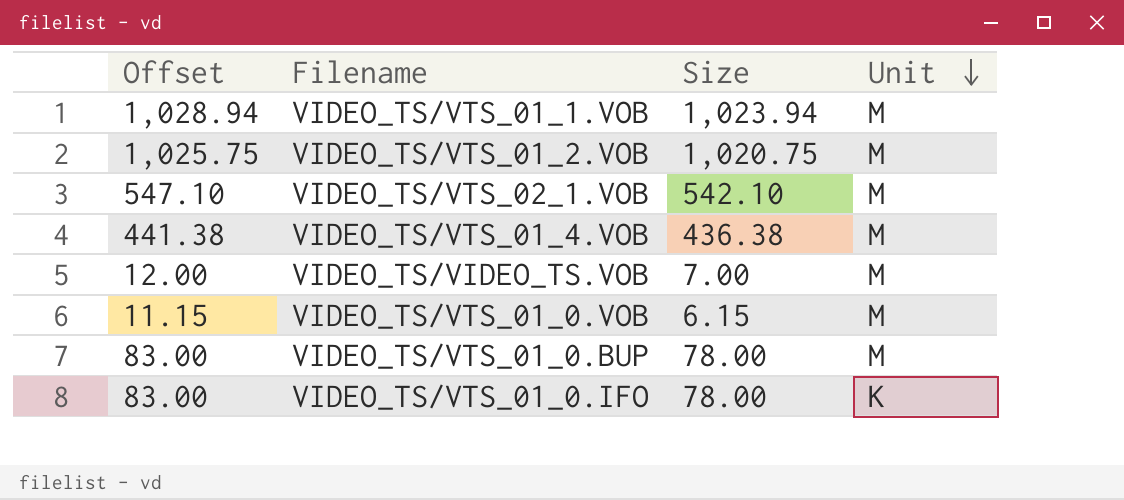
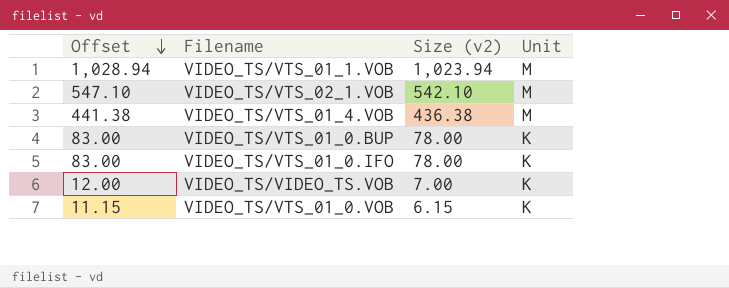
row order: Unit descending -> Offset descending
column name: Size -> Size (v2)
row VIDEO_TS/VTS_01_2.VOB: 1,025.75 | 1,020.75 | M -> none
VIDEO_TS/VTS_01_0.BUP | Unit: M -> K
VIDEO_TS/VIDEO_TS.VOB | Unit: M -> K
VIDEO_TS/VTS_01_0.VOB | Unit: M -> K

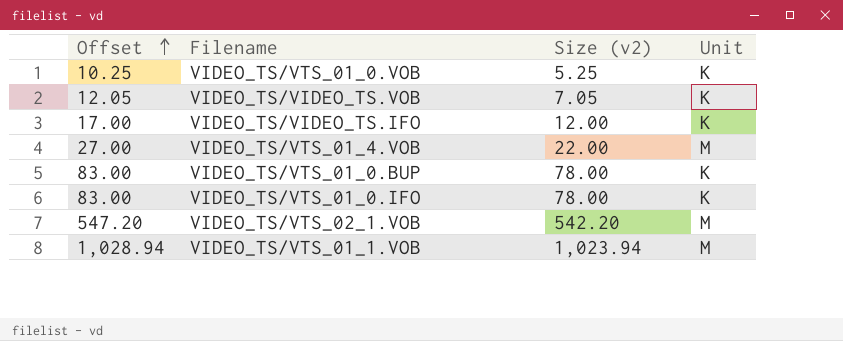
row order: Offset descending -> Offset ascending
VIDEO_TS/VTS_01_0.VOB | Offset: 11.15 -> 10.25
VIDEO_TS/VTS_01_0.VOB | Size (v2): 6.15 -> 5.25
VIDEO_TS/VIDEO_TS.VOB | Offset: 12.00 -> 12.05
VIDEO_TS/VIDEO_TS.VOB | Size (v2): 7.00 -> 7.05
row VIDEO_TS/VIDEO_TS.IFO: none -> 17.00 | 12.00 | K
VIDEO_TS/VTS_01_4.VOB | Offset: 441.38 -> 27.00
VIDEO_TS/VTS_01_4.VOB | Size (v2): 436.38 -> 22.00
VIDEO_TS/VTS_02_1.VOB | Offset: 547.10 -> 547.20
VIDEO_TS/VTS_02_1.VOB | Size (v2): 542.10 -> 542.20

